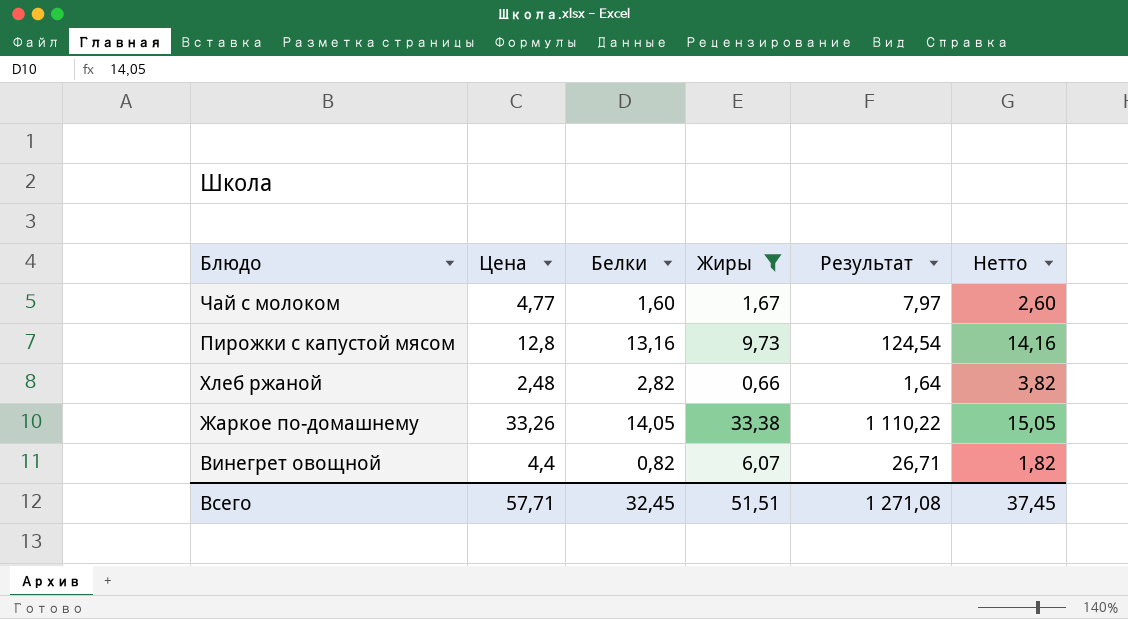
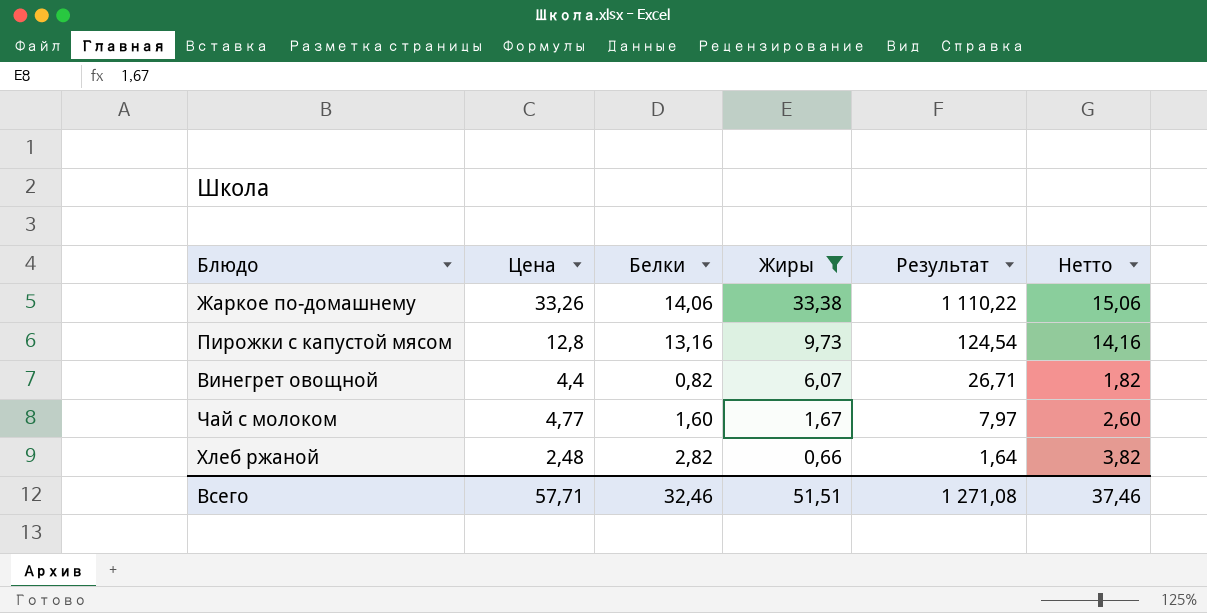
row order: none -> Жиры descending
Жаркое по-домашнему | Белки: 14,05 -> 14,06
Жаркое по-домашнему | Нетто: 15,05 -> 15,06
Всего | Белки: 32,45 -> 32,46
Всего | Нетто: 37,45 -> 37,46

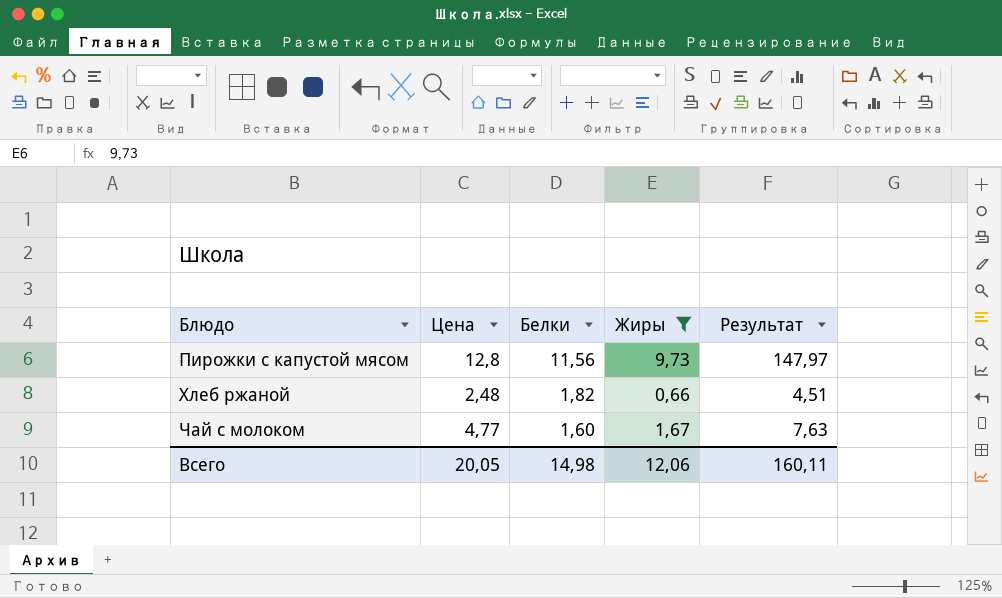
row order: Жиры descending -> Блюдо ascending
column Нетто | formula: [Белки] + 1 -> none
column Результат | formula: [Цена] * [Жиры] -> [Цена] * [Белки]
row Жаркое по-домашнему: 33,26 | 14,06 | 33,38 | 1 110,22 | 15,06 -> none
row Винегрет овощной: 4,4 | 0,82 | 6,07 | 26,71 | 1,82 -> none
Пирожки с капустой мясом | Белки: 13,16 -> 11,56
Хлеб ржаной | Белки: 2,82 -> 1,82
Всего | Цена: 57,71 -> 20,05
Всего | Белки: 32,46 -> 14,98
Всего | Жиры: 51,51 -> 12,06
Всего | Результат: 1 271,08 -> 160,11

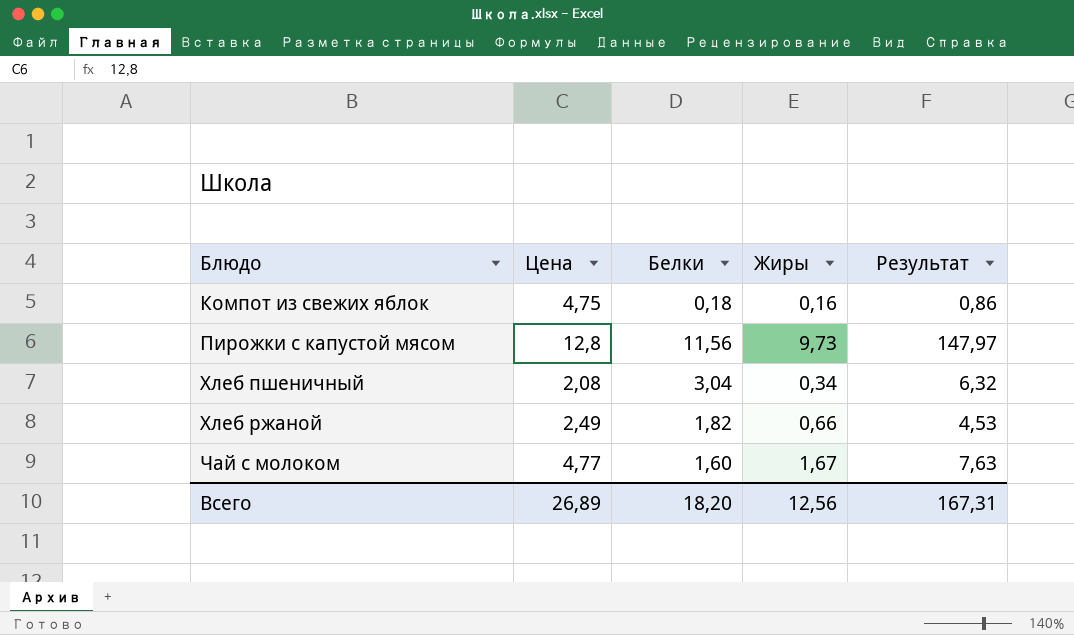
filter: Жиры >= 0,66 -> none
Хлеб ржаной | Цена: 2,48 -> 2,49
Хлеб ржаной | Результат: 4,51 -> 4,53
Всего | Цена: 20,05 -> 26,89
Всего | Белки: 14,98 -> 18,20
Всего | Жиры: 12,06 -> 12,56
Всего | Результат: 160,11 -> 167,31

